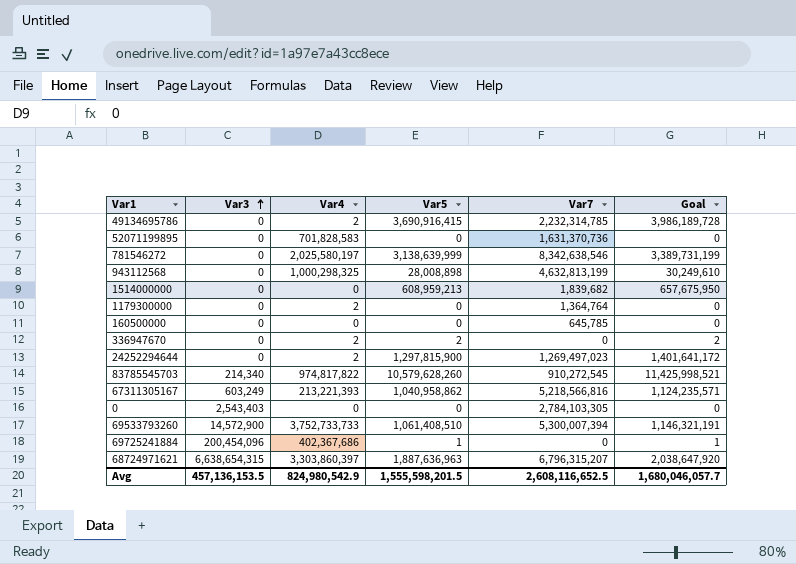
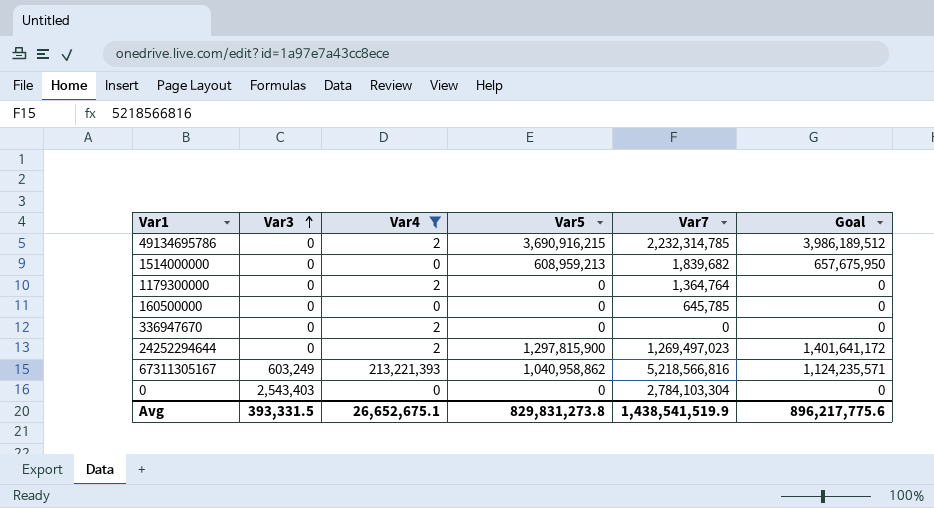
filter: none -> Var4 <= 213,221,393
49134695786 | Var5: 3,690,916,415 -> 3,690,916,215
49134695786 | Goal: 3,986,189,728 -> 3,986,189,512
336947670 | Var5: 2 -> 0
336947670 | Goal: 2 -> 0
0 | Var7: 2,784,103,305 -> 2,784,103,304
Avg | Var3: 457,136,153.5 -> 393,331.5
Avg | Var4: 824,980,542.9 -> 26,652,675.1
Avg | Var5: 1,555,598,201.5 -> 829,831,273.8
Avg | Var7: 2,608,116,652.5 -> 1,438,541,519.9
Avg | Goal: 1,680,046,057.7 -> 896,217,775.6

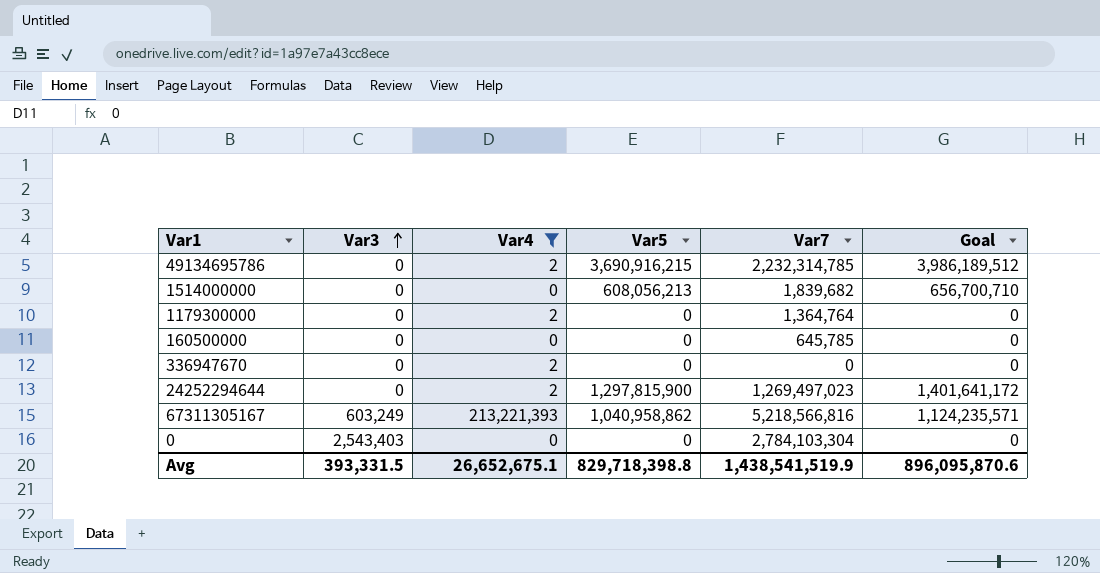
1514000000 | Var5: 608,959,213 -> 608,056,213
1514000000 | Goal: 657,675,950 -> 656,700,710
Avg | Var5: 829,831,273.8 -> 829,718,398.8
Avg | Goal: 896,217,775.6 -> 896,095,870.6

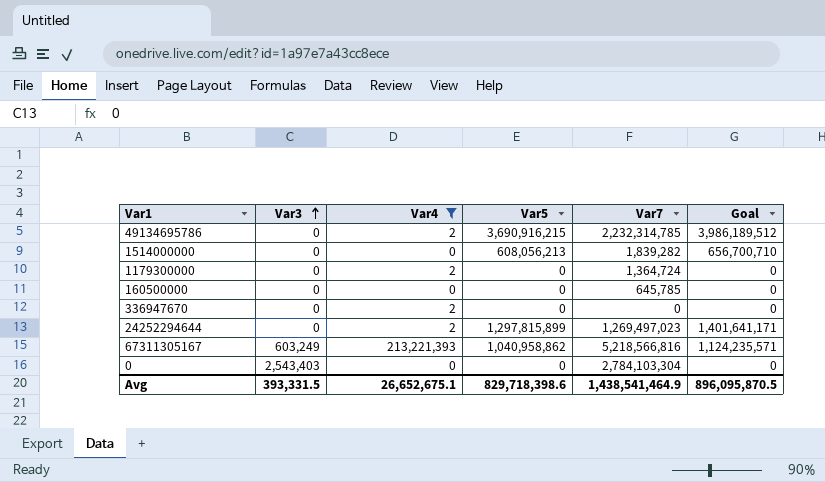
1514000000 | Var7: 1,839,682 -> 1,839,282
1179300000 | Var7: 1,364,764 -> 1,364,724
24252294644 | Var5: 1,297,815,900 -> 1,297,815,899
24252294644 | Goal: 1,401,641,172 -> 1,401,641,171
Avg | Var5: 829,718,398.8 -> 829,718,398.6
Avg | Var7: 1,438,541,519.9 -> 1,438,541,464.9
Avg | Goal: 896,095,870.6 -> 896,095,870.5

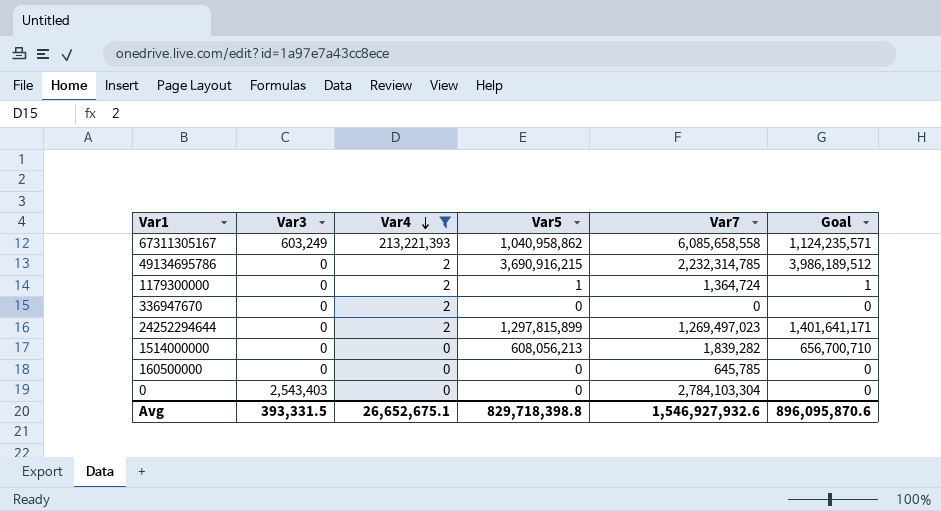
row order: Var3 ascending -> Var4 descending
67311305167 | Var7: 5,218,566,816 -> 6,085,658,558
1179300000 | Var5: 0 -> 1
1179300000 | Goal: 0 -> 1
Avg | Var5: 829,718,398.6 -> 829,718,398.8
Avg | Var7: 1,438,541,464.9 -> 1,546,927,932.6
Avg | Goal: 896,095,870.5 -> 896,095,870.6

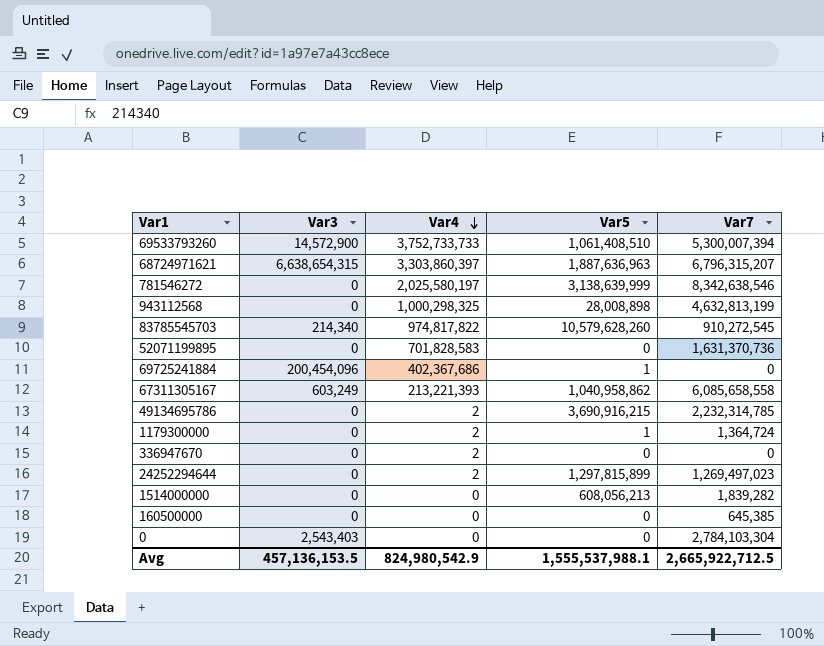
filter: Var4 <= 213,221,393 -> none
column Goal | formula: [Var5] * 1.08 -> none
160500000 | Var7: 645,785 -> 645,385
Avg | Var3: 393,331.5 -> 457,136,153.5
Avg | Var4: 26,652,675.1 -> 824,980,542.9
Avg | Var5: 829,718,398.8 -> 1,555,537,988.1
Avg | Var7: 1,546,927,932.6 -> 2,665,922,712.5

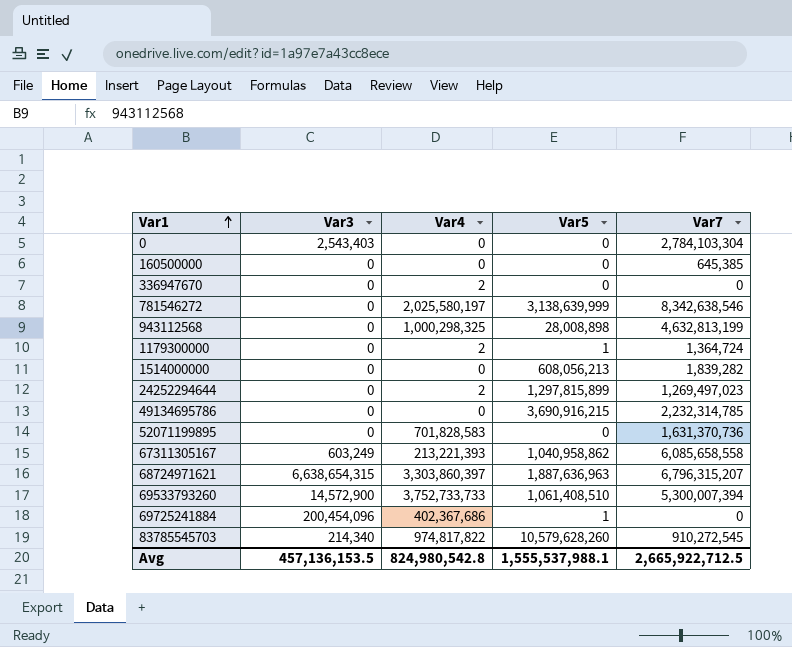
row order: Var4 descending -> Var1 ascending
49134695786 | Var4: 2 -> 0
Avg | Var4: 824,980,542.9 -> 824,980,542.8

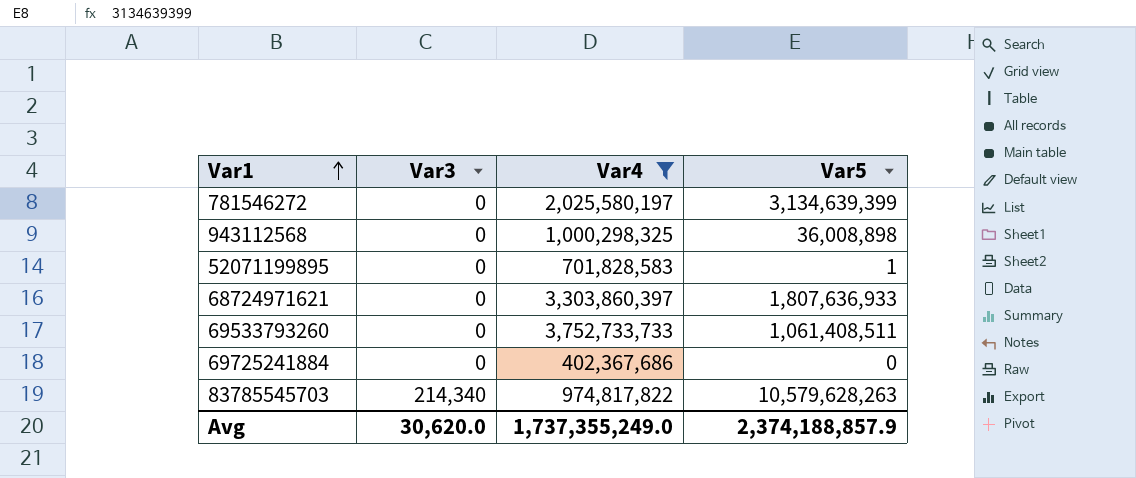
filter: none -> Var4 >= 402,367,686
column Var7 | position: 5 -> none
781546272 | Var5: 3,138,639,999 -> 3,134,639,399
943112568 | Var5: 28,008,898 -> 36,008,898
52071199895 | Var5: 0 -> 1
68724971621 | Var3: 6,638,654,315 -> 0
68724971621 | Var5: 1,887,636,963 -> 1,807,636,933
69533793260 | Var3: 14,572,900 -> 0
69533793260 | Var5: 1,061,408,510 -> 1,061,408,511
69725241884 | Var3: 200,454,096 -> 0
69725241884 | Var5: 1 -> 0
83785545703 | Var5: 10,579,628,260 -> 10,579,628,263
Avg | Var3: 457,136,153.5 -> 30,620.0
Avg | Var4: 824,980,542.8 -> 1,737,355,249.0
Avg | Var5: 1,555,537,988.1 -> 2,374,188,857.9

